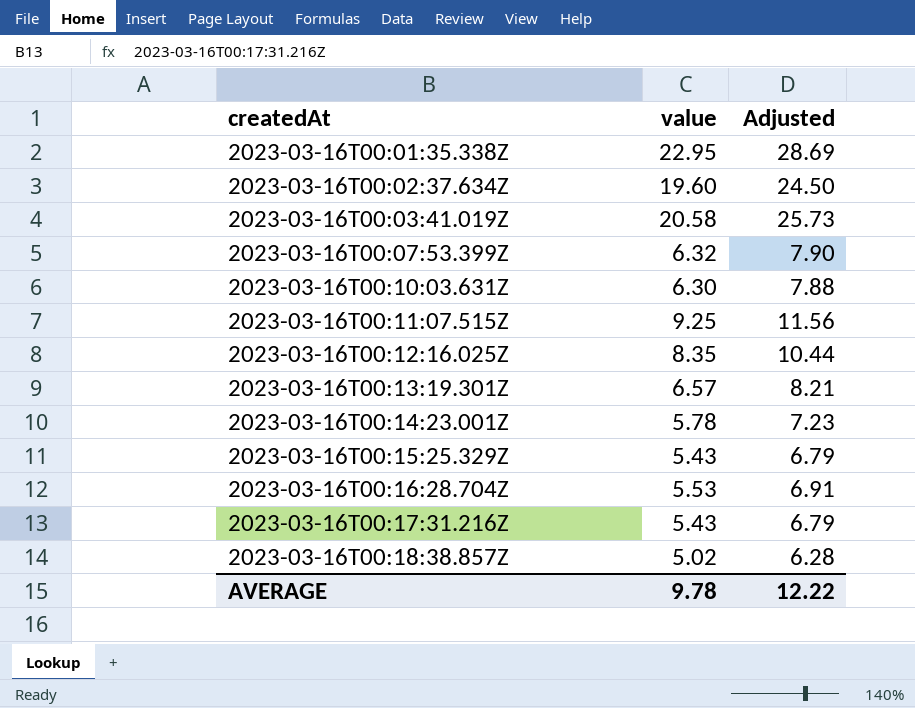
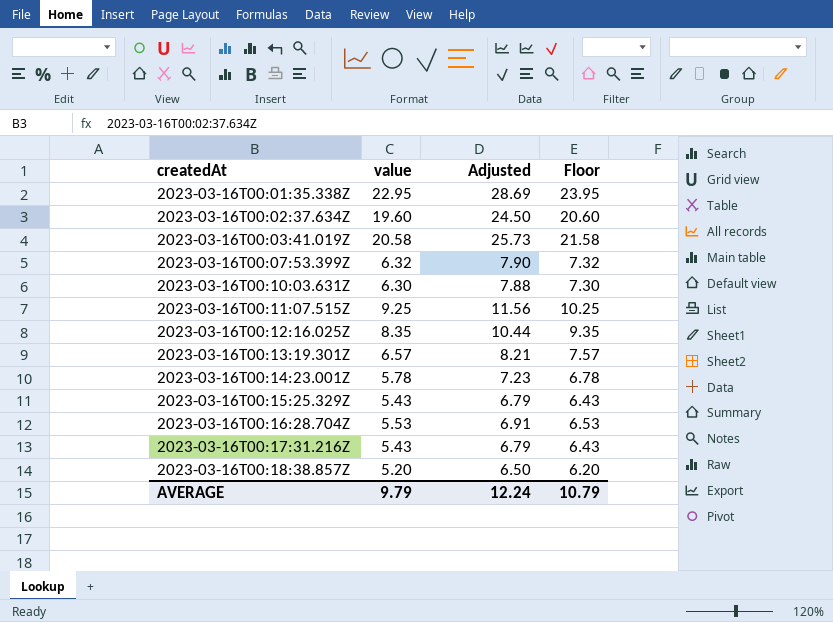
column Floor | formula: none -> [value] + 1
2023-03-16T00:18:38.857Z | value: 5.02 -> 5.20
2023-03-16T00:18:38.857Z | Adjusted: 6.28 -> 6.50
AVERAGE | value: 9.78 -> 9.79
AVERAGE | Adjusted: 12.22 -> 12.24

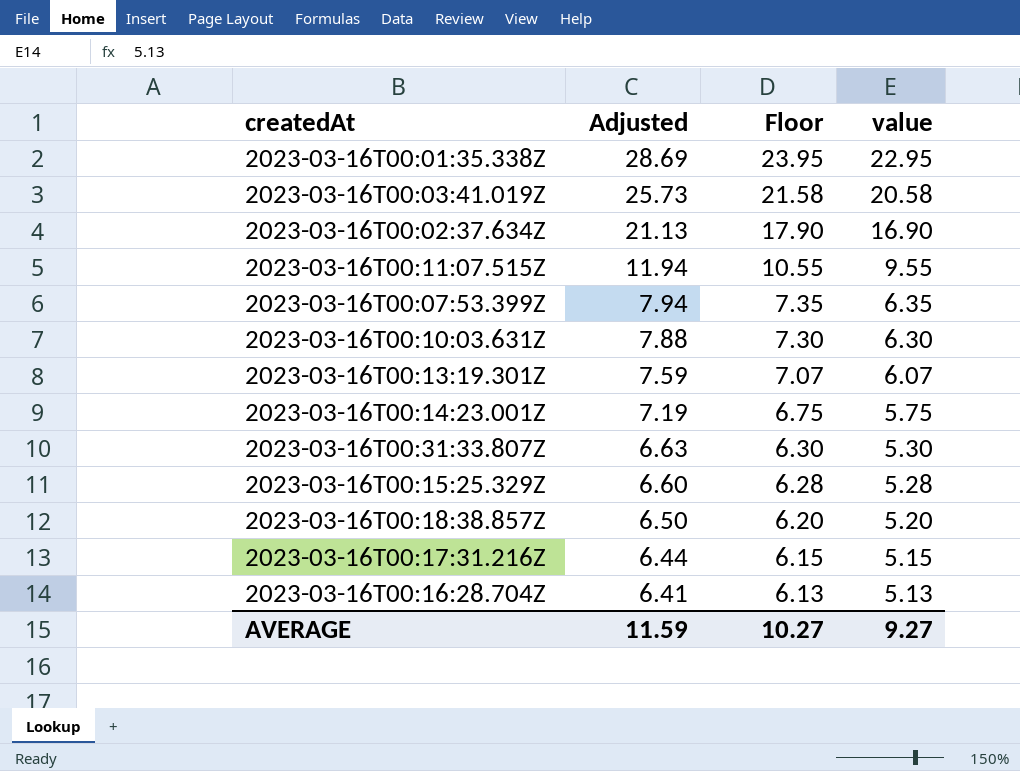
row order: createdAt ascending -> Adjusted descending
column value | position: 2 -> 4
row 2023-03-16T00:12:16.025Z: 8.35 | 10.44 | 9.35 -> none
2023-03-16T00:02:37.634Z | Adjusted: 24.50 -> 21.13
2023-03-16T00:02:37.634Z | Floor: 20.60 -> 17.90
2023-03-16T00:02:37.634Z | value: 19.60 -> 16.90
2023-03-16T00:11:07.515Z | Adjusted: 11.56 -> 11.94
2023-03-16T00:11:07.515Z | Floor: 10.25 -> 10.55
2023-03-16T00:11:07.515Z | value: 9.25 -> 9.55
2023-03-16T00:07:53.399Z | Adjusted: 7.90 -> 7.94
2023-03-16T00:07:53.399Z | Floor: 7.32 -> 7.35
2023-03-16T00:07:53.399Z | value: 6.32 -> 6.35
2023-03-16T00:13:19.301Z | Adjusted: 8.21 -> 7.59
2023-03-16T00:13:19.301Z | Floor: 7.57 -> 7.07
2023-03-16T00:13:19.301Z | value: 6.57 -> 6.07
2023-03-16T00:14:23.001Z | Adjusted: 7.23 -> 7.19
2023-03-16T00:14:23.001Z | Floor: 6.78 -> 6.75
2023-03-16T00:14:23.001Z | value: 5.78 -> 5.75
row 2023-03-16T00:31:33.807Z: none -> 6.63 | 6.30 | 5.30
2023-03-16T00:15:25.329Z | Adjusted: 6.79 -> 6.60
2023-03-16T00:15:25.329Z | Floor: 6.43 -> 6.28
2023-03-16T00:15:25.329Z | value: 5.43 -> 5.28
2023-03-16T00:17:31.216Z | Adjusted: 6.79 -> 6.44
2023-03-16T00:17:31.216Z | Floor: 6.43 -> 6.15
2023-03-16T00:17:31.216Z | value: 5.43 -> 5.15
2023-03-16T00:16:28.704Z | Adjusted: 6.91 -> 6.41
2023-03-16T00:16:28.704Z | Floor: 6.53 -> 6.13
2023-03-16T00:16:28.704Z | value: 5.53 -> 5.13
AVERAGE | Adjusted: 12.24 -> 11.59
AVERAGE | Floor: 10.79 -> 10.27
AVERAGE | value: 9.79 -> 9.27

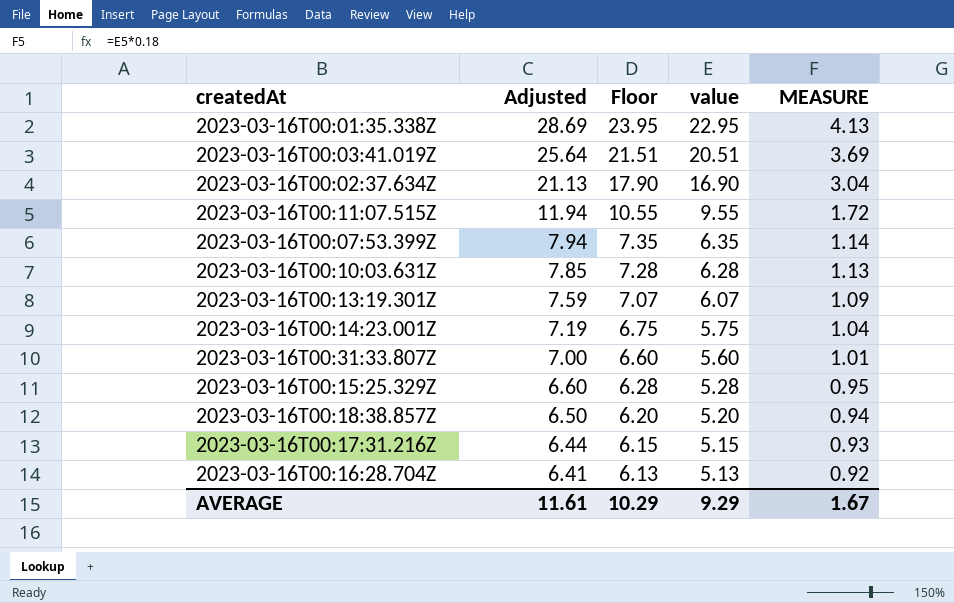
column MEASURE | formula: none -> [value] * 0.18
2023-03-16T00:03:41.019Z | Adjusted: 25.73 -> 25.64
2023-03-16T00:03:41.019Z | Floor: 21.58 -> 21.51
2023-03-16T00:03:41.019Z | value: 20.58 -> 20.51
2023-03-16T00:10:03.631Z | Adjusted: 7.88 -> 7.85
2023-03-16T00:10:03.631Z | Floor: 7.30 -> 7.28
2023-03-16T00:10:03.631Z | value: 6.30 -> 6.28
2023-03-16T00:31:33.807Z | Adjusted: 6.63 -> 7.00
2023-03-16T00:31:33.807Z | Floor: 6.30 -> 6.60
2023-03-16T00:31:33.807Z | value: 5.30 -> 5.60
AVERAGE | Adjusted: 11.59 -> 11.61
AVERAGE | Floor: 10.27 -> 10.29
AVERAGE | value: 9.27 -> 9.29

